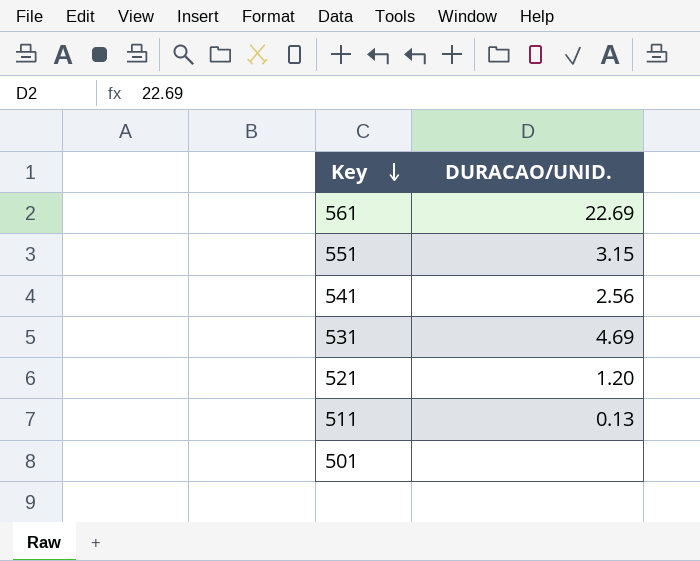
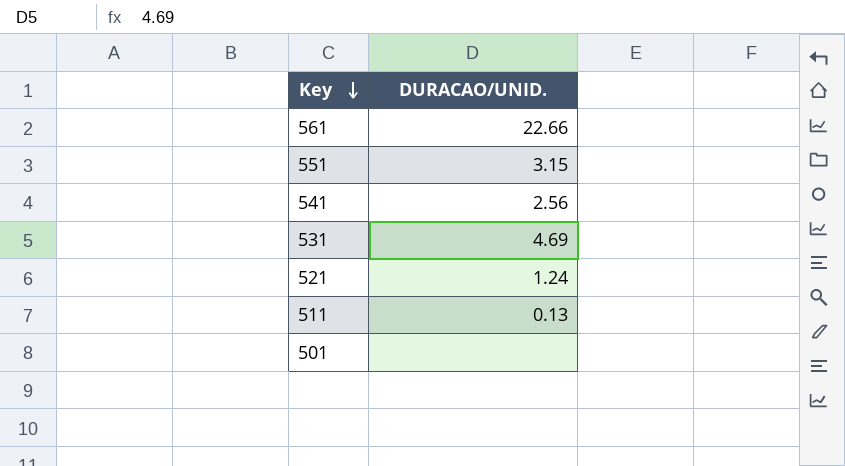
561 | DURACAO/UNID.: 22.69 -> 22.66
521 | DURACAO/UNID.: 1.20 -> 1.24

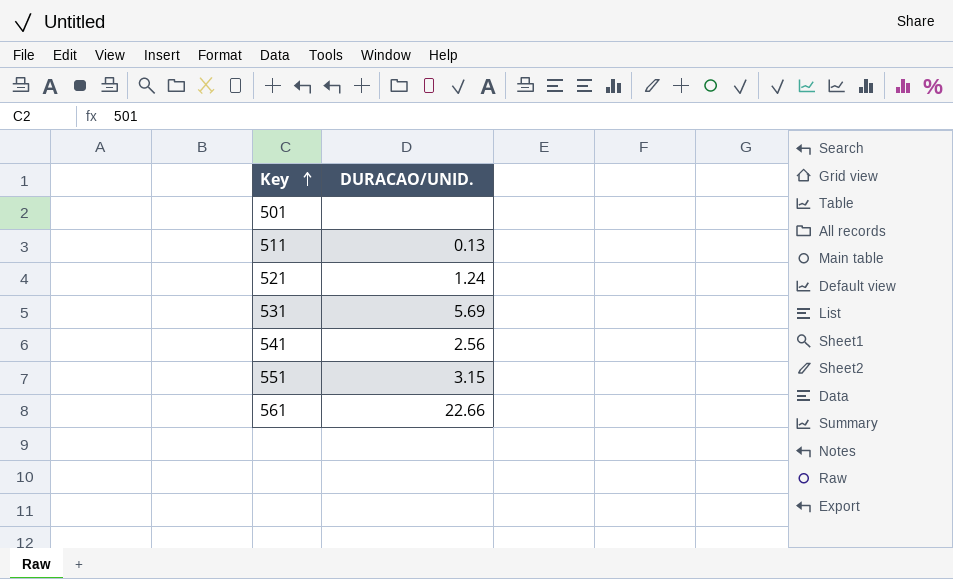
row order: Key descending -> Key ascending
531 | DURACAO/UNID.: 4.69 -> 5.69

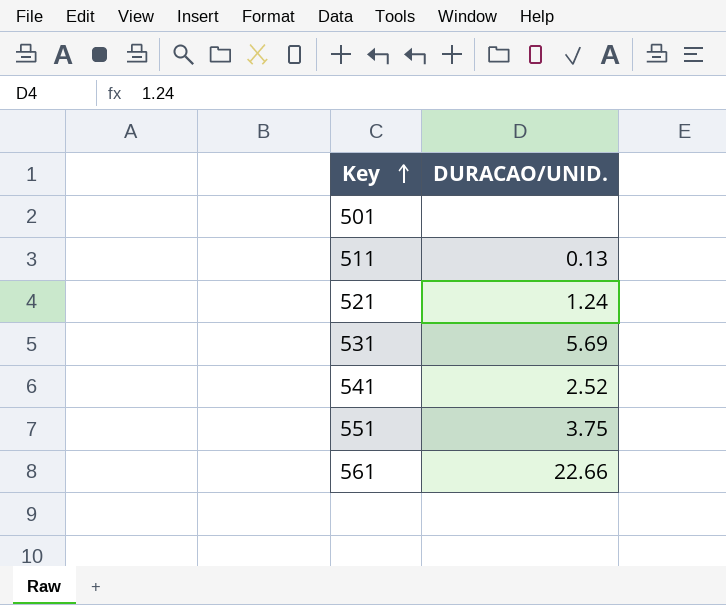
541 | DURACAO/UNID.: 2.56 -> 2.52
551 | DURACAO/UNID.: 3.15 -> 3.75

